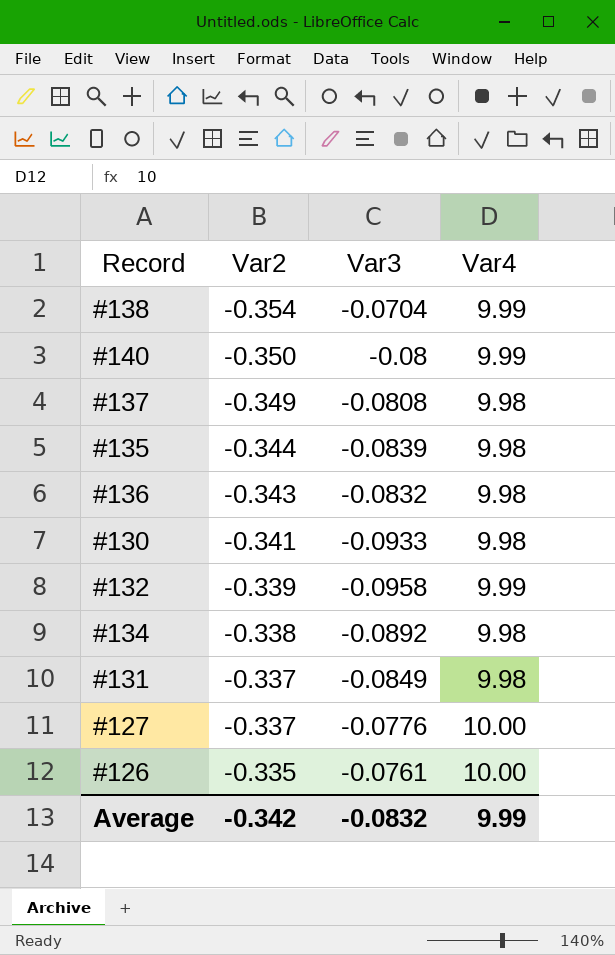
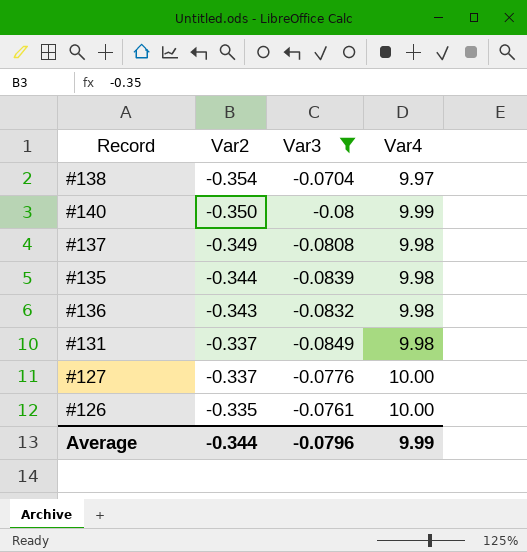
filter: none -> Var3 >= -0.0849
#138 | Var4: 9.99 -> 9.97
Average | Var2: -0.342 -> -0.344
Average | Var3: -0.0832 -> -0.0796

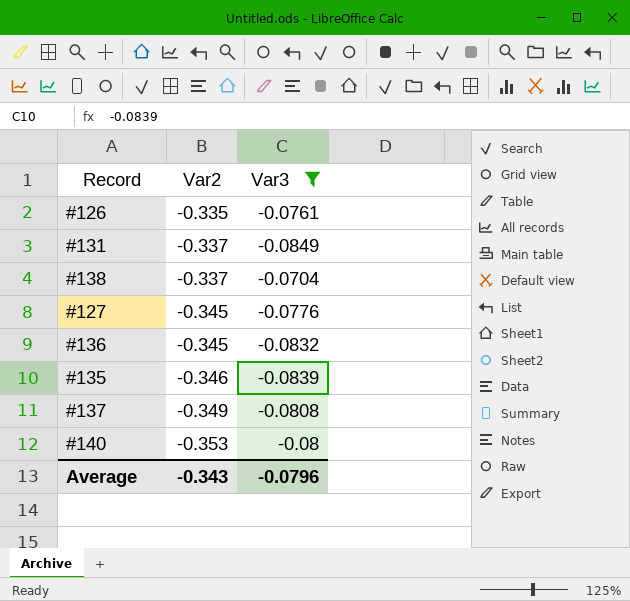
row order: Var2 ascending -> Var2 descending
column Var4 | position: 4 -> none
#138 | Var2: -0.354 -> -0.337
#127 | Var2: -0.337 -> -0.345
#136 | Var2: -0.343 -> -0.345
#135 | Var2: -0.344 -> -0.346
#140 | Var2: -0.350 -> -0.353
Average | Var2: -0.344 -> -0.343

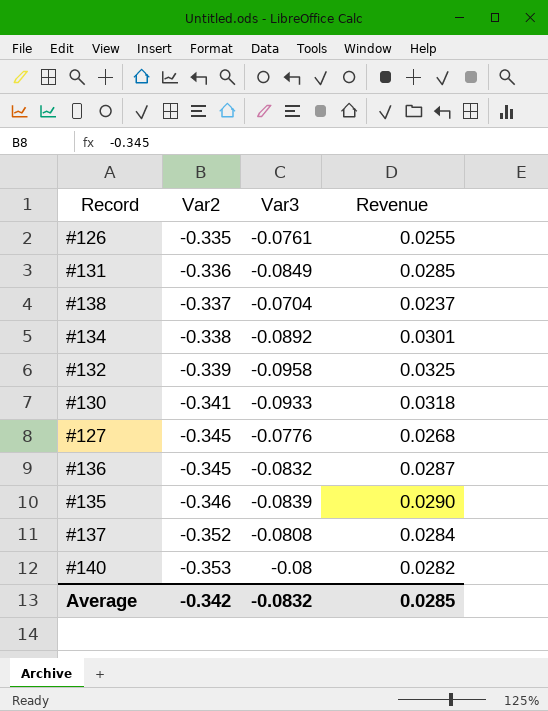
filter: Var3 >= -0.0849 -> none
column Revenue | formula: none -> [Var2] * [Var3]
#131 | Var2: -0.337 -> -0.336
#137 | Var2: -0.349 -> -0.352
Average | Var2: -0.343 -> -0.342
Average | Var3: -0.0796 -> -0.0832

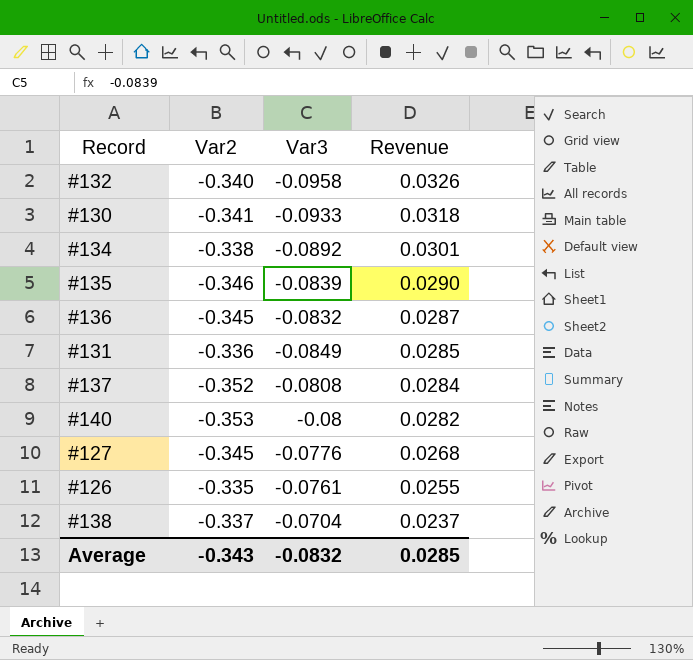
row order: Var2 descending -> Revenue descending
#132 | Var2: -0.339 -> -0.340
#132 | Revenue: 0.0325 -> 0.0326
Average | Var2: -0.342 -> -0.343

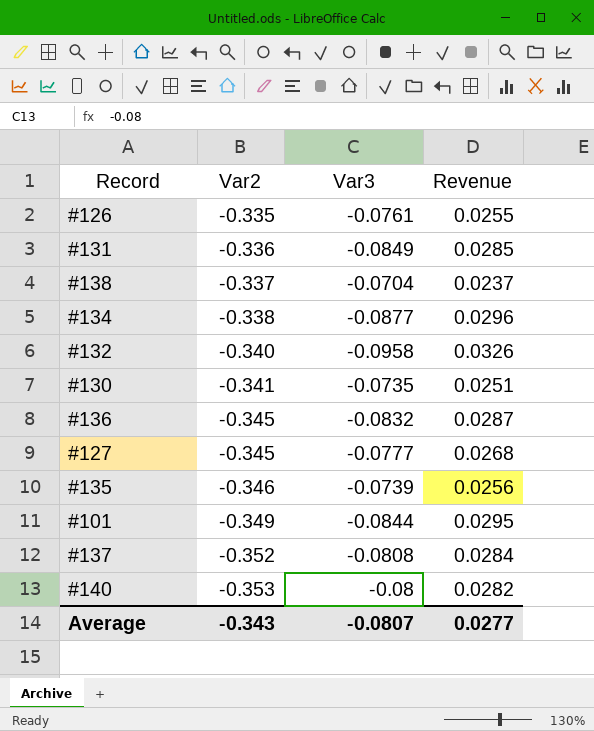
row order: Revenue descending -> Var2 descending
#134 | Var3: -0.0892 -> -0.0877
#134 | Revenue: 0.0301 -> 0.0296
#130 | Var3: -0.0933 -> -0.0735
#130 | Revenue: 0.0318 -> 0.0251
#127 | Var3: -0.0776 -> -0.0777
#135 | Var3: -0.0839 -> -0.0739
#135 | Revenue: 0.0290 -> 0.0256
row #101: none -> -0.349 | -0.0844 | 0.0295
Average | Var3: -0.0832 -> -0.0807
Average | Revenue: 0.0285 -> 0.0277

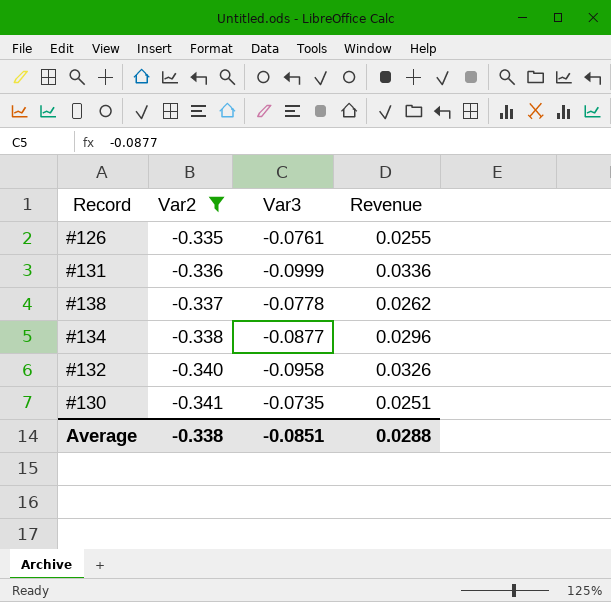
filter: none -> Var2 >= -0.341
#131 | Var3: -0.0849 -> -0.0999
#131 | Revenue: 0.0285 -> 0.0336
#138 | Var3: -0.0704 -> -0.0778
#138 | Revenue: 0.0237 -> 0.0262
Average | Var2: -0.343 -> -0.338
Average | Var3: -0.0807 -> -0.0851
Average | Revenue: 0.0277 -> 0.0288

